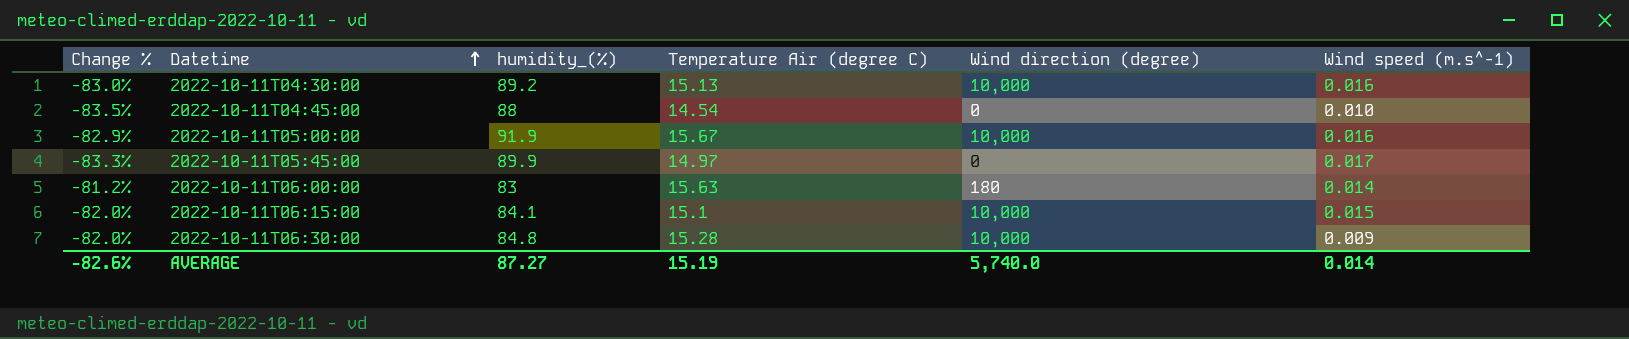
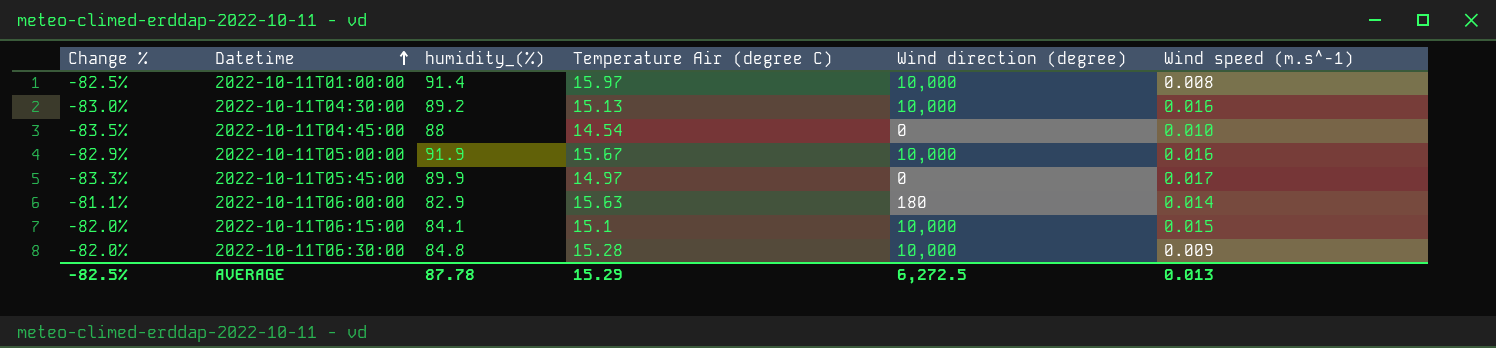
row 2022-10-11T01:00:00: none -> -82.5% | 91.4 | 15.97 | 10,000 | 0.008
2022-10-11T06:00:00 | Change %: -81.2% -> -81.1%
2022-10-11T06:00:00 | humidity_(%): 83 -> 82.9
AVERAGE | Change %: -82.6% -> -82.5%
AVERAGE | humidity_(%): 87.27 -> 87.78
AVERAGE | Temperature Air (degree C): 15.19 -> 15.29
AVERAGE | Wind direction (degree): 5,740.0 -> 6,272.5
AVERAGE | Wind speed (m.s^-1): 0.014 -> 0.013

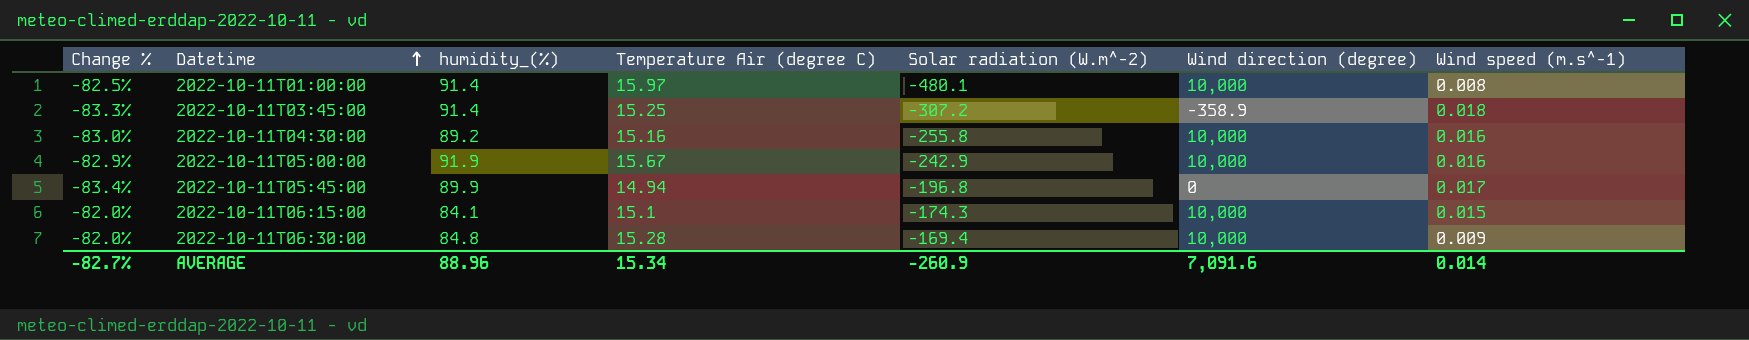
column Solar radiation (W.m^-2) | position: none -> 5
row 2022-10-11T04:45:00: -83.5% | 88 | 14.54 | 0 | 0.010 -> none
row 2022-10-11T06:00:00: -81.1% | 82.9 | 15.63 | 180 | 0.014 -> none
row 2022-10-11T03:45:00: none -> -83.3% | 91.4 | 15.25 | -307.2 | -358.9 | 0.018
2022-10-11T04:30:00 | Temperature Air (degree C): 15.13 -> 15.16
2022-10-11T05:45:00 | Change %: -83.3% -> -83.4%
2022-10-11T05:45:00 | Temperature Air (degree C): 14.97 -> 14.94
AVERAGE | Change %: -82.5% -> -82.7%
AVERAGE | humidity_(%): 87.78 -> 88.96
AVERAGE | Temperature Air (degree C): 15.29 -> 15.34
AVERAGE | Wind direction (degree): 6,272.5 -> 7,091.6
AVERAGE | Wind speed (m.s^-1): 0.013 -> 0.014

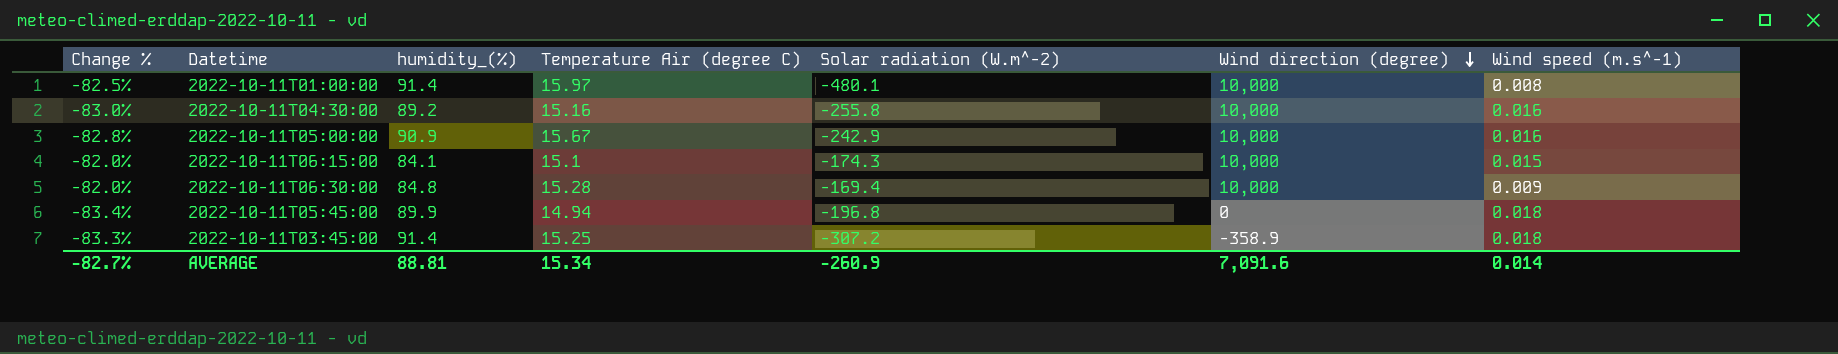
row order: Datetime ascending -> Wind direction (degree) descending
2022-10-11T05:00:00 | Change %: -82.9% -> -82.8%
2022-10-11T05:00:00 | humidity_(%): 91.9 -> 90.9
2022-10-11T05:45:00 | Wind speed (m.s^-1): 0.017 -> 0.018
AVERAGE | humidity_(%): 88.96 -> 88.81

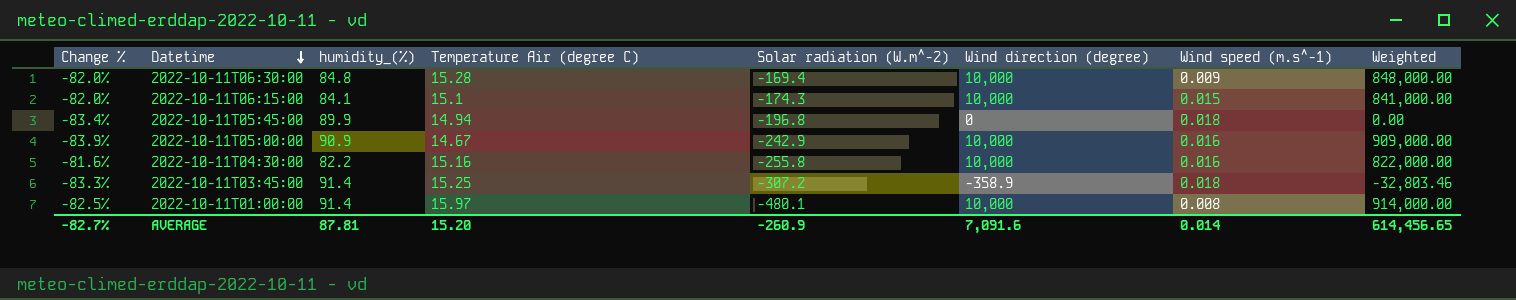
row order: Wind direction (degree) descending -> Datetime descending
column Weighted | formula: none -> [humidity_(%)] * [Wind direction (degree)]
2022-10-11T05:00:00 | Change %: -82.8% -> -83.9%
2022-10-11T05:00:00 | Temperature Air (degree C): 15.67 -> 14.67
2022-10-11T04:30:00 | Change %: -83.0% -> -81.6%
2022-10-11T04:30:00 | humidity_(%): 89.2 -> 82.2
AVERAGE | humidity_(%): 88.81 -> 87.81
AVERAGE | Temperature Air (degree C): 15.34 -> 15.20

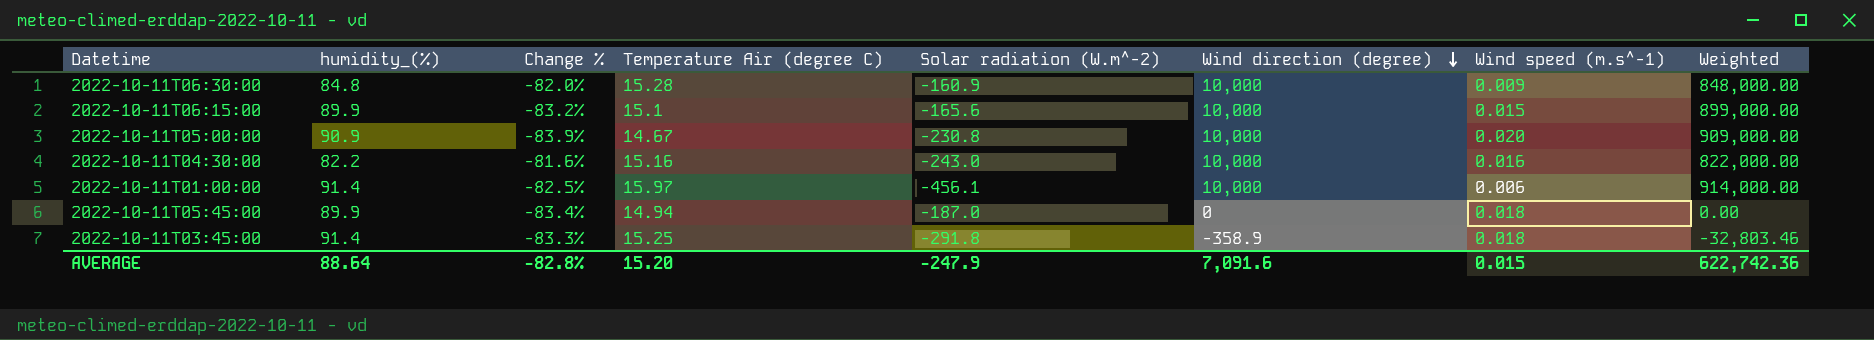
row order: Datetime descending -> Wind direction (degree) descending
column Change % | position: 1 -> 3
2022-10-11T06:30:00 | Solar radiation (W.m^-2): -169.4 -> -160.9
2022-10-11T06:15:00 | humidity_(%): 84.1 -> 89.9
2022-10-11T06:15:00 | Change %: -82.0% -> -83.2%
2022-10-11T06:15:00 | Solar radiation (W.m^-2): -174.3 -> -165.6
2022-10-11T06:15:00 | Weighted: 841,000.00 -> 899,000.00
2022-10-11T05:00:00 | Solar radiation (W.m^-2): -242.9 -> -230.8
2022-10-11T05:00:00 | Wind speed (m.s^-1): 0.016 -> 0.020
2022-10-11T04:30:00 | Solar radiation (W.m^-2): -255.8 -> -243.0
2022-10-11T01:00:00 | Solar radiation (W.m^-2): -480.1 -> -456.1
2022-10-11T01:00:00 | Wind speed (m.s^-1): 0.008 -> 0.006
2022-10-11T05:45:00 | Solar radiation (W.m^-2): -196.8 -> -187.0
2022-10-11T03:45:00 | Solar radiation (W.m^-2): -307.2 -> -291.8
AVERAGE | humidity_(%): 87.81 -> 88.64
AVERAGE | Change %: -82.7% -> -82.8%
AVERAGE | Solar radiation (W.m^-2): -260.9 -> -247.9
AVERAGE | Wind speed (m.s^-1): 0.014 -> 0.015
AVERAGE | Weighted: 614,456.65 -> 622,742.36

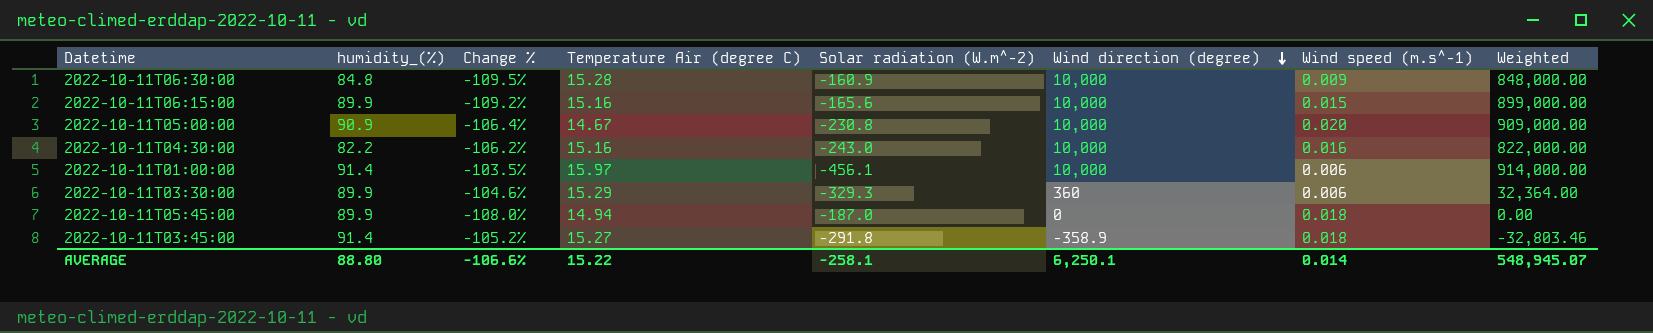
column Change % | formula: ([Temperature Air (degree C)] - [humidity_(%)]) / [humidity_(%)] -> ([Temperature Air (degree C)] - [Solar radiation (W.m^-2)]) / [Solar radiation (W.m^-2)]
2022-10-11T06:15:00 | Temperature Air (degree C): 15.1 -> 15.16
row 2022-10-11T03:30:00: none -> 89.9 | -104.6% | 15.29 | -329.3 | 360 | 0.006 | 32,364.00
2022-10-11T03:45:00 | Temperature Air (degree C): 15.25 -> 15.27
AVERAGE | humidity_(%): 88.64 -> 88.80
AVERAGE | Change %: -82.8% -> -106.6%
AVERAGE | Temperature Air (degree C): 15.20 -> 15.22
AVERAGE | Solar radiation (W.m^-2): -247.9 -> -258.1
AVERAGE | Wind direction (degree): 7,091.6 -> 6,250.1
AVERAGE | Wind speed (m.s^-1): 0.015 -> 0.014
AVERAGE | Weighted: 622,742.36 -> 548,945.07

